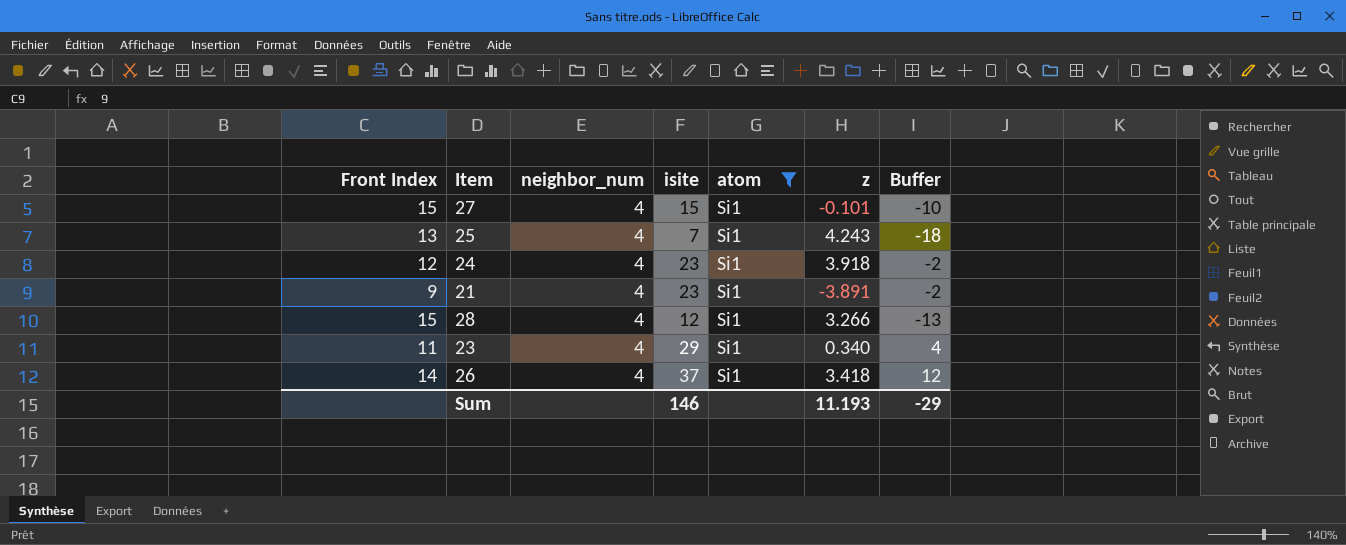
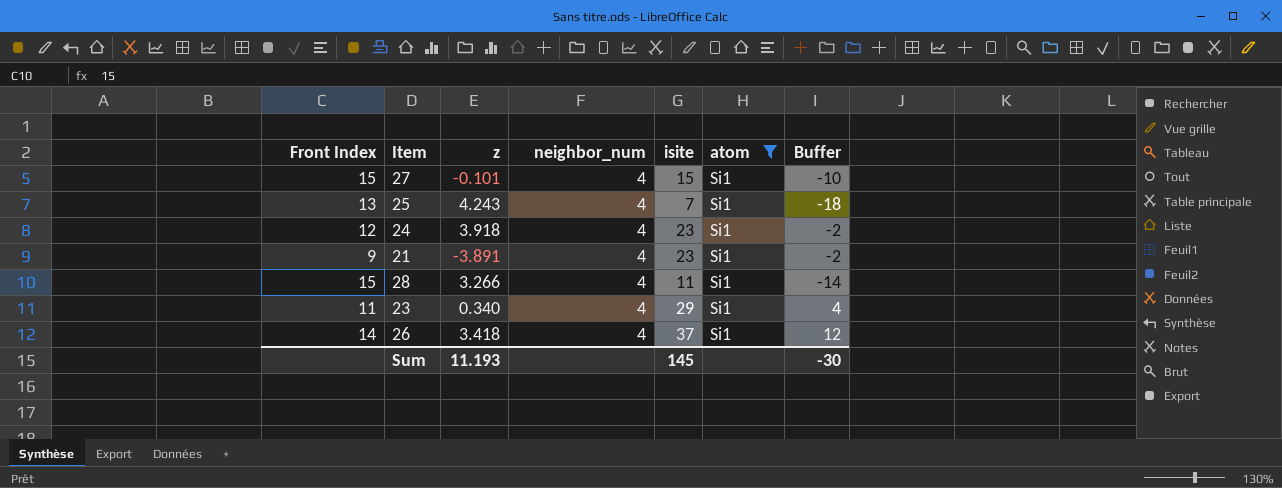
column z | position: 6 -> 3
28 | isite: 12 -> 11
28 | Buffer: -13 -> -14
Sum | isite: 146 -> 145
Sum | Buffer: -29 -> -30

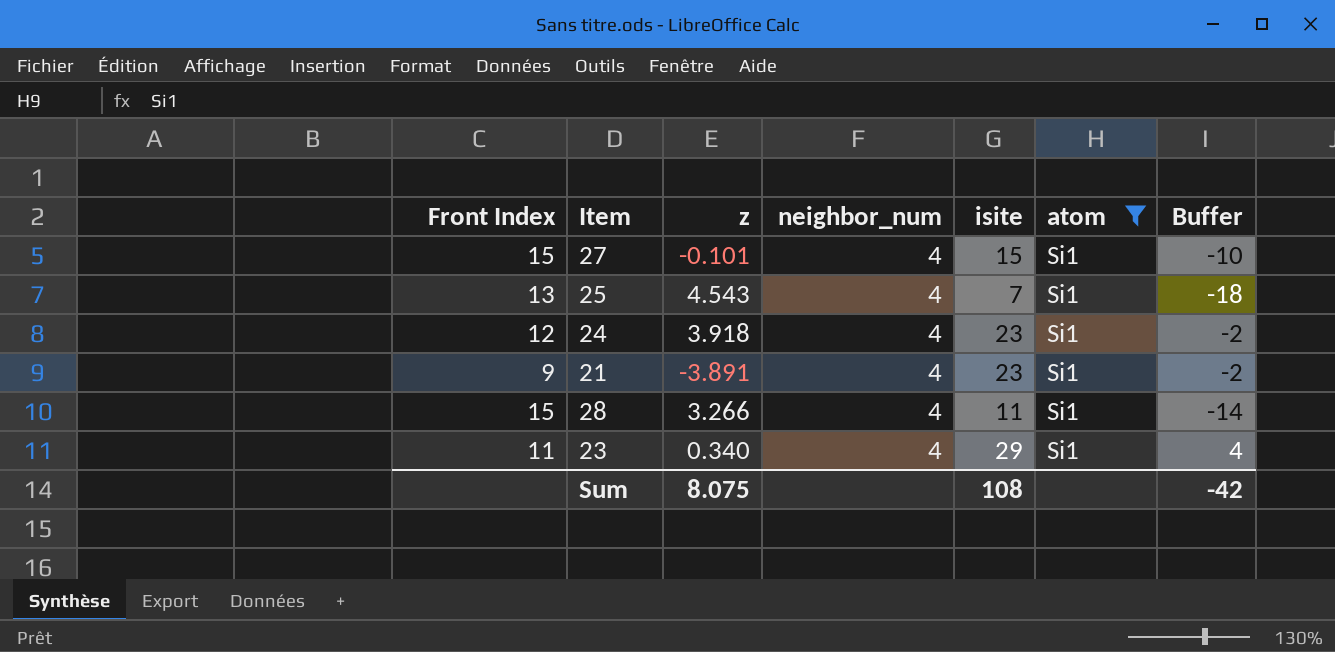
row 26: 14 | 3.418 | 4 | 37 | Si1 | 12 -> none
25 | z: 4.243 -> 4.543
Sum | z: 11.193 -> 8.075
Sum | isite: 145 -> 108
Sum | Buffer: -30 -> -42

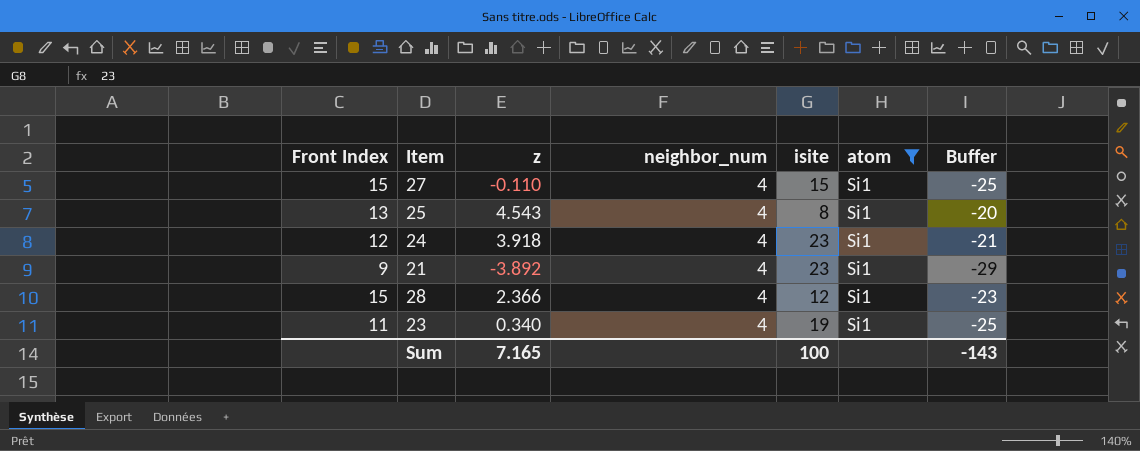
column Buffer | formula: [isite] - 25 -> [z] - 25
27 | z: -0.101 -> -0.110
25 | isite: 7 -> 8
21 | z: -3.891 -> -3.892
28 | z: 3.266 -> 2.366
28 | isite: 11 -> 12
23 | isite: 29 -> 19
Sum | z: 8.075 -> 7.165
Sum | isite: 108 -> 100
Sum | Buffer: -42 -> -143

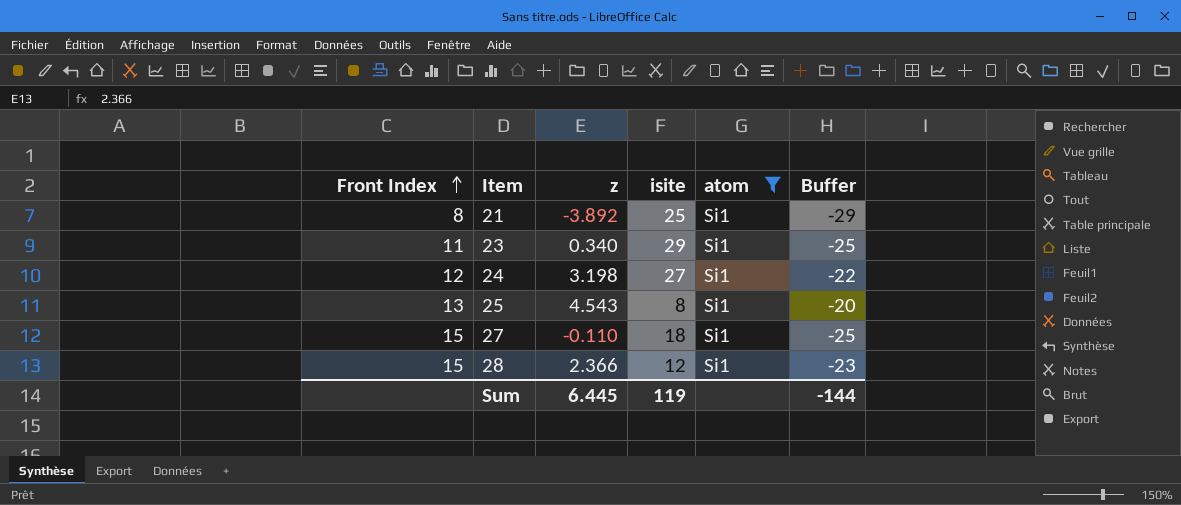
row order: none -> Front Index ascending
column neighbor_num | position: 4 -> none
21 | Front Index: 9 -> 8
21 | isite: 23 -> 25
23 | isite: 19 -> 29
24 | z: 3.918 -> 3.198
24 | isite: 23 -> 27
24 | Buffer: -21 -> -22
27 | isite: 15 -> 18
Sum | z: 7.165 -> 6.445
Sum | isite: 100 -> 119
Sum | Buffer: -143 -> -144

